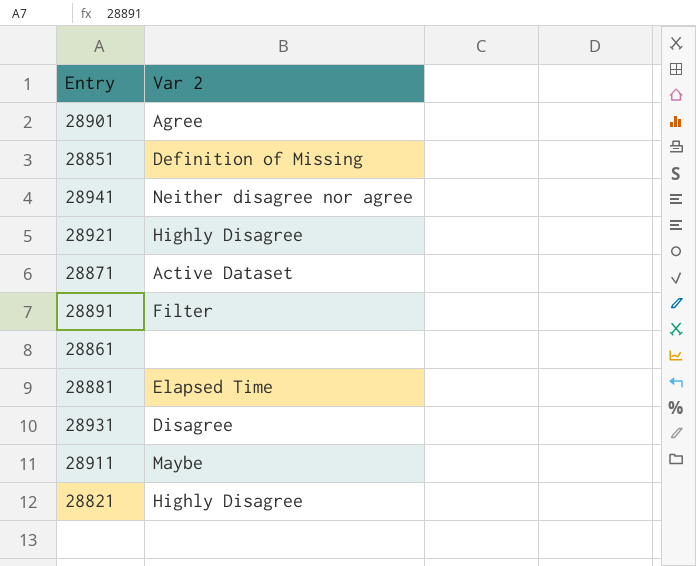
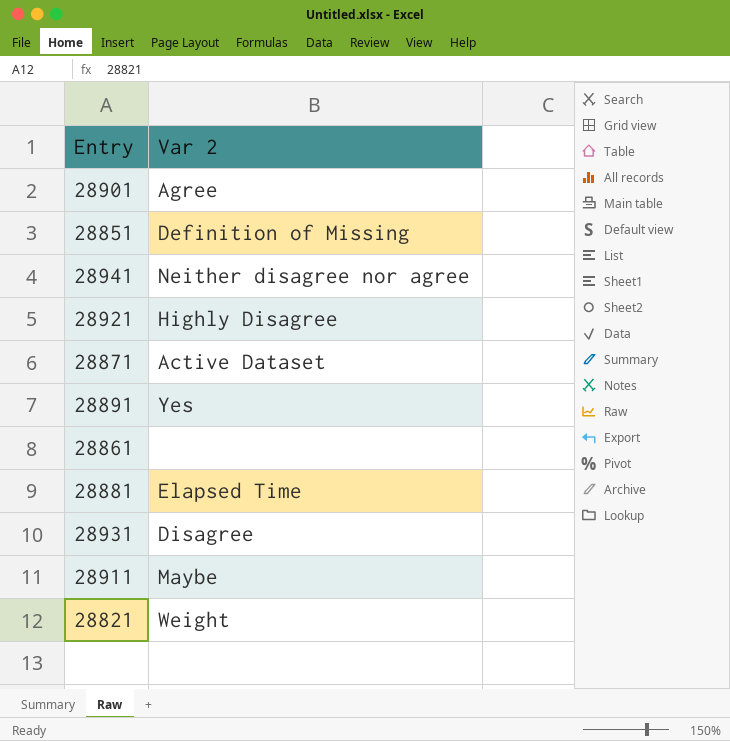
28891 | Var 2: Filter -> Yes
28821 | Var 2: Highly Disagree -> Weight

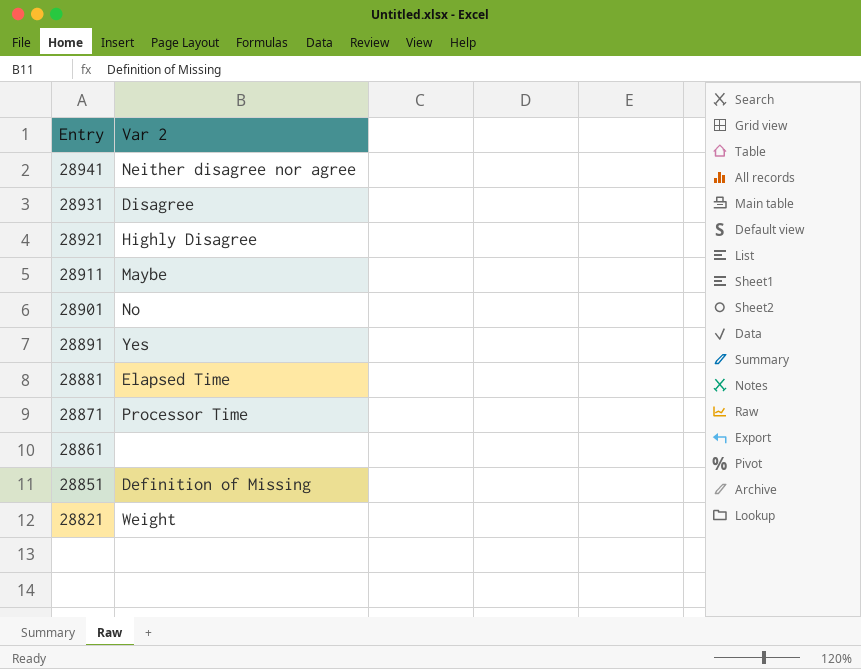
row order: none -> Entry descending
28901 | Var 2: Agree -> No
28871 | Var 2: Active Dataset -> Processor Time

